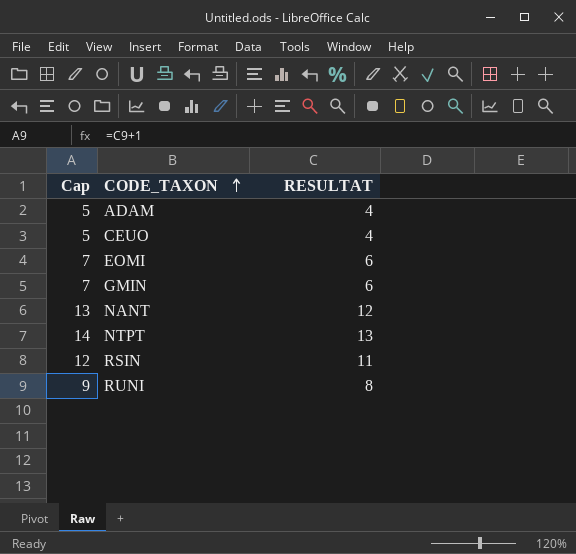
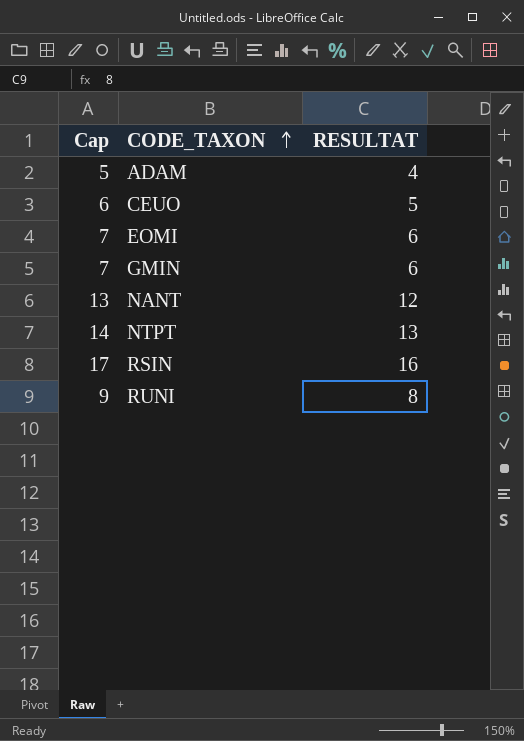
CEUO | Cap: 5 -> 6
CEUO | RESULTAT: 4 -> 5
RSIN | Cap: 12 -> 17
RSIN | RESULTAT: 11 -> 16

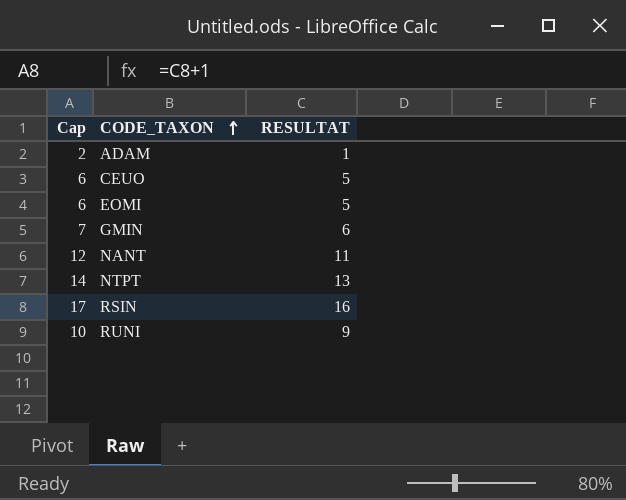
ADAM | Cap: 5 -> 2
ADAM | RESULTAT: 4 -> 1
EOMI | Cap: 7 -> 6
EOMI | RESULTAT: 6 -> 5
NANT | Cap: 13 -> 12
NANT | RESULTAT: 12 -> 11
RUNI | Cap: 9 -> 10
RUNI | RESULTAT: 8 -> 9

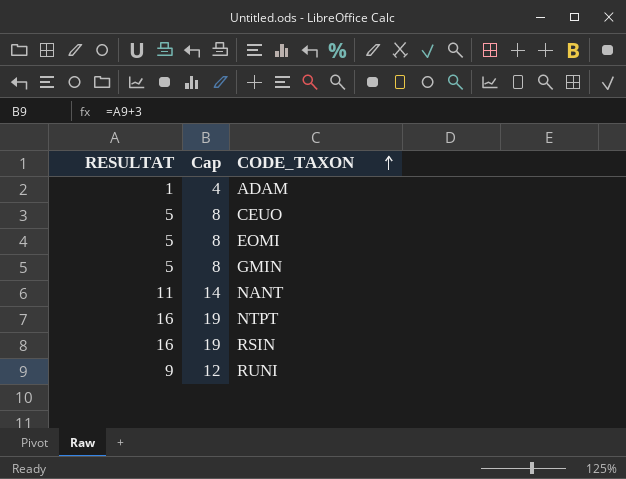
column RESULTAT | position: 3 -> 1
column Cap | formula: [RESULTAT] + 1 -> [RESULTAT] + 3
GMIN | RESULTAT: 6 -> 5
NTPT | RESULTAT: 13 -> 16

